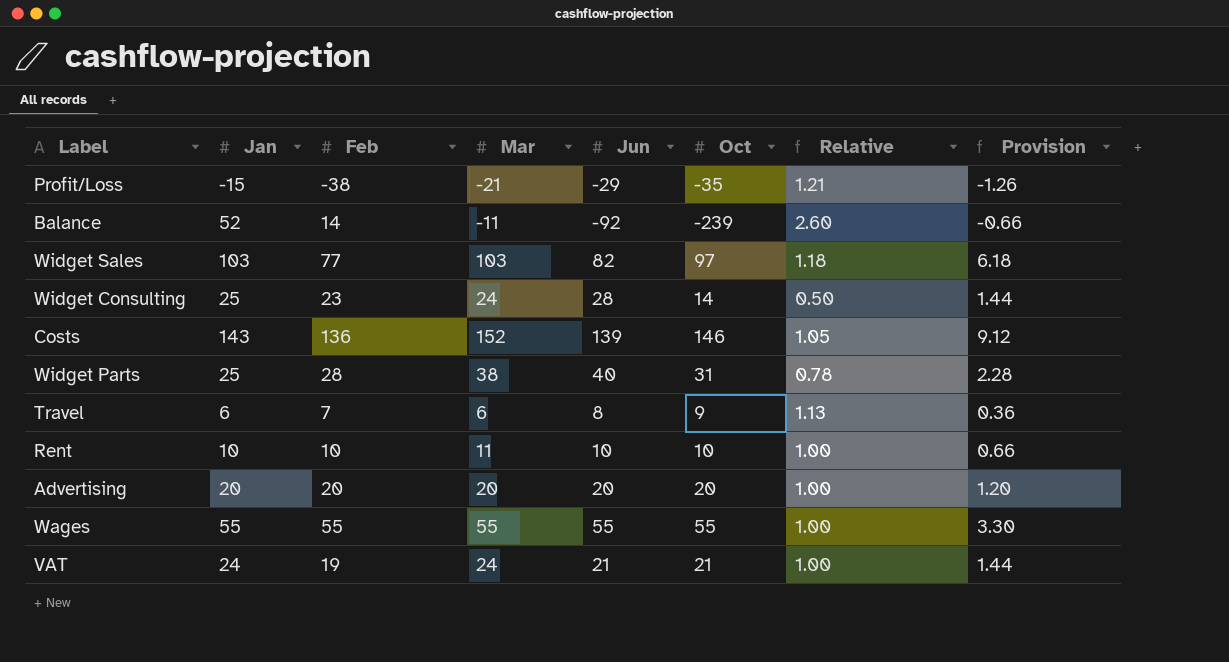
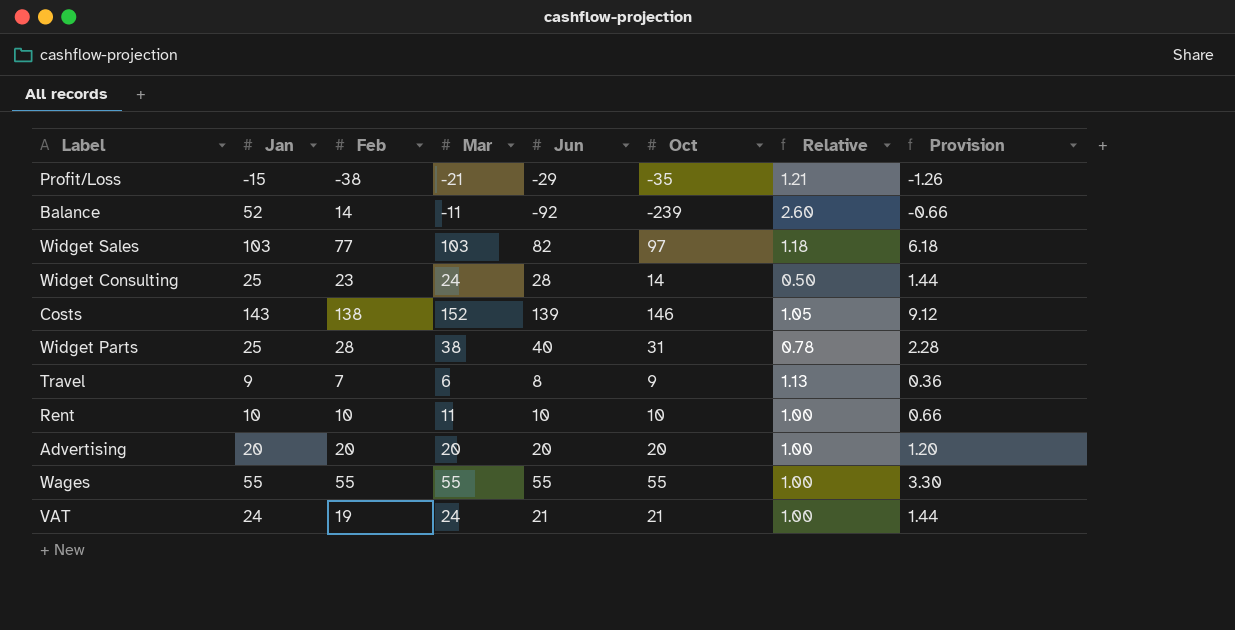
Costs | Feb: 136 -> 138
Travel | Jan: 6 -> 9

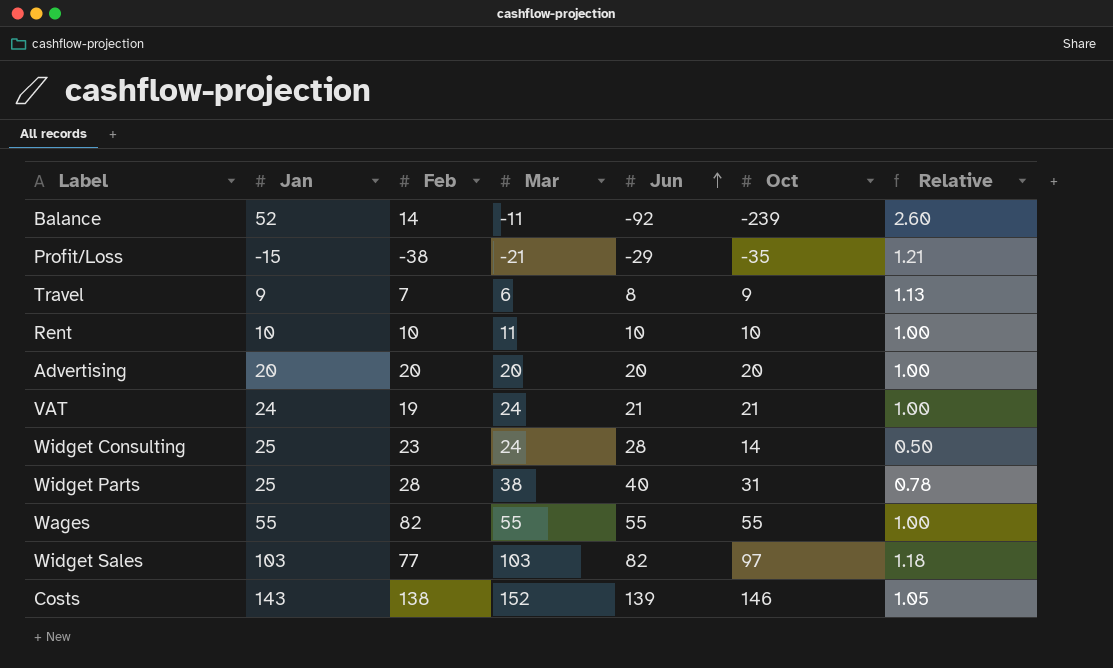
row order: none -> Jun ascending
column Provision | formula: [Mar] * 0.06 -> none
Wages | Feb: 55 -> 82

